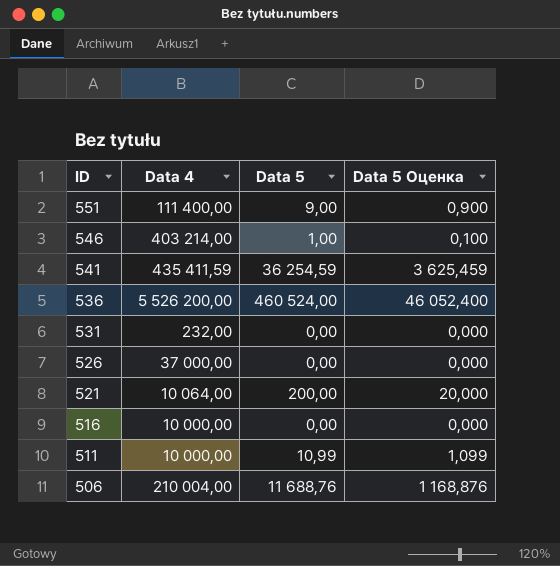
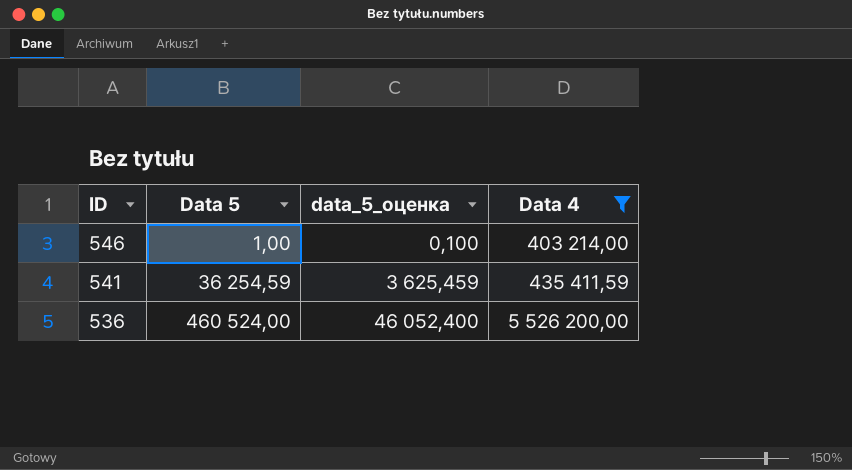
filter: none -> Data 4 >= 403 214,00
column name: Data 5 Оценка -> data_5_оценка
column Data 4 | position: 2 -> 4

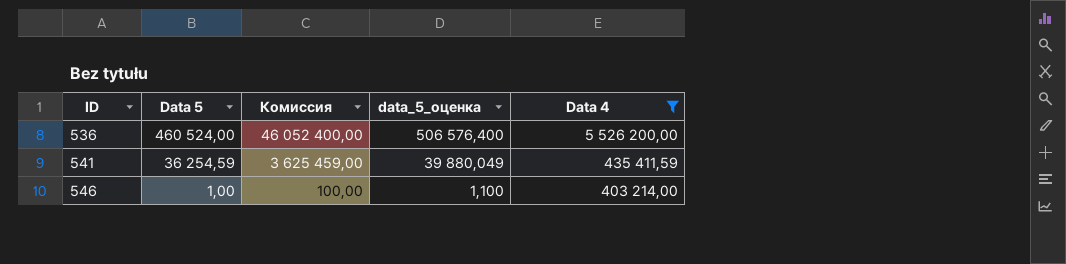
row order: ID descending -> ID ascending
column Комиссия | formula: none -> [Data 5] * 100
column data_5_оценка | formula: [Data 5] * 0,1 -> [Data 5] * 1,1

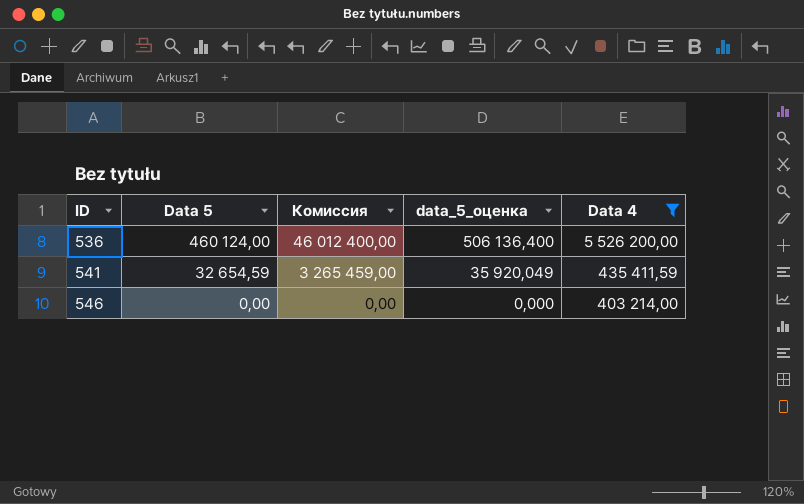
536 | Data 5: 460 524,00 -> 460 124,00
536 | Комиссия: 46 052 400,00 -> 46 012 400,00
536 | data_5_оценка: 506 576,400 -> 506 136,400
541 | Data 5: 36 254,59 -> 32 654,59
541 | Комиссия: 3 625 459,00 -> 3 265 459,00
541 | data_5_оценка: 39 880,049 -> 35 920,049
546 | Data 5: 1,00 -> 0,00
546 | Комиссия: 100,00 -> 0,00
546 | data_5_оценка: 1,100 -> 0,000

